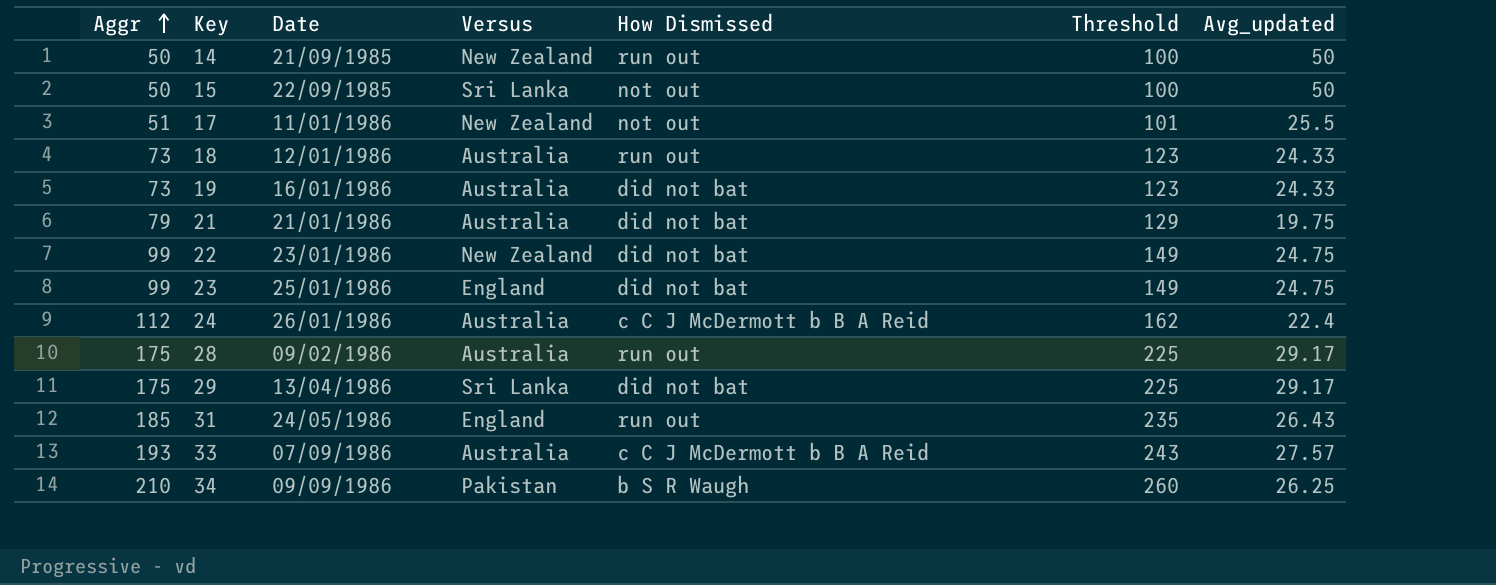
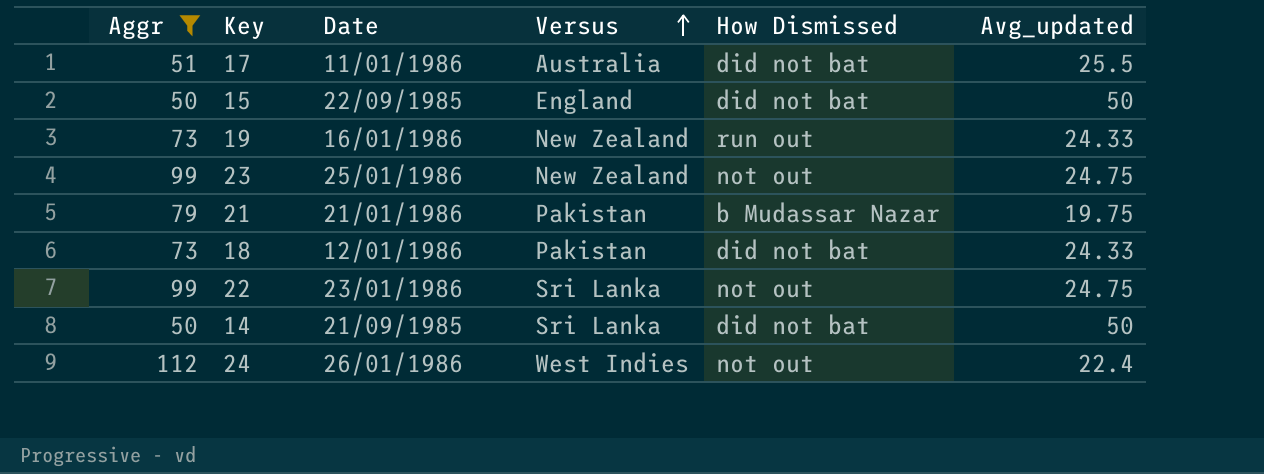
filter: none -> Aggr <= 112
row order: Aggr ascending -> Versus ascending
column Threshold | formula: [Aggr] + 50 -> none
17 | Versus: New Zealand -> Australia
17 | How Dismissed: not out -> did not bat
15 | Versus: Sri Lanka -> England
15 | How Dismissed: not out -> did not bat
19 | Versus: Australia -> New Zealand
19 | How Dismissed: did not bat -> run out
23 | Versus: England -> New Zealand
23 | How Dismissed: did not bat -> not out
21 | Versus: Australia -> Pakistan
21 | How Dismissed: did not bat -> b Mudassar Nazar
18 | Versus: Australia -> Pakistan
18 | How Dismissed: run out -> did not bat
22 | Versus: New Zealand -> Sri Lanka
22 | How Dismissed: did not bat -> not out
14 | Versus: New Zealand -> Sri Lanka
14 | How Dismissed: run out -> did not bat
24 | Versus: Australia -> West Indies
24 | How Dismissed: c C J McDermott b B A Reid -> not out

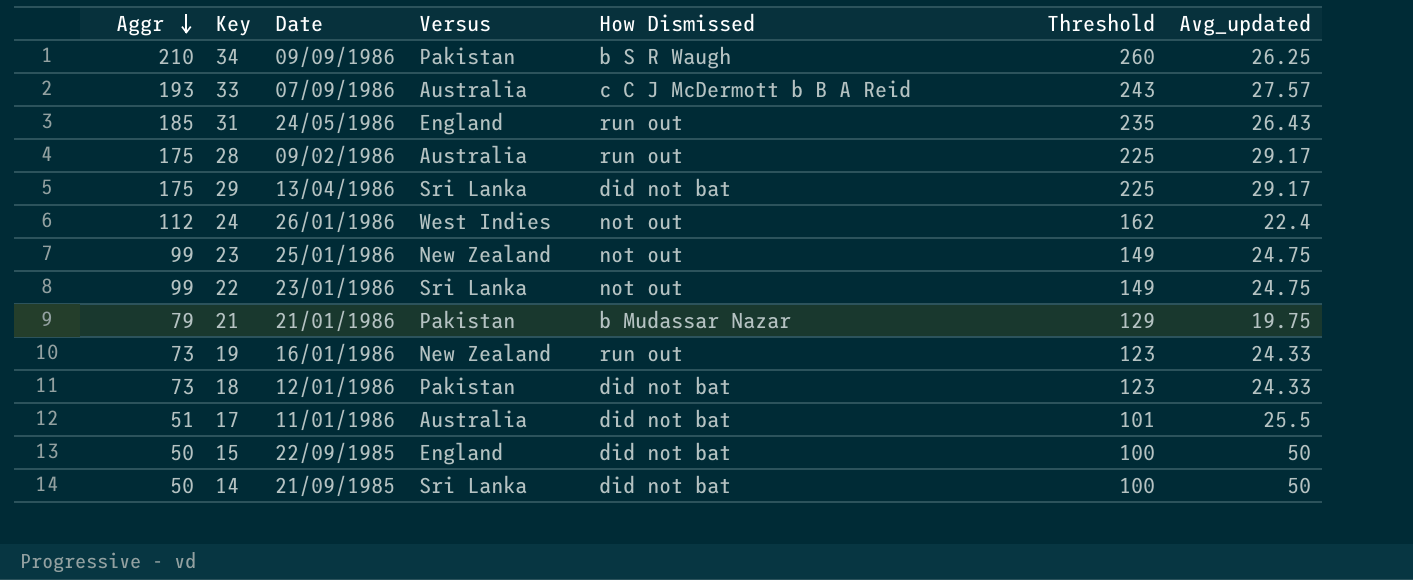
filter: Aggr <= 112 -> none
row order: Versus ascending -> Aggr descending
column Threshold | formula: none -> [Aggr] + 50

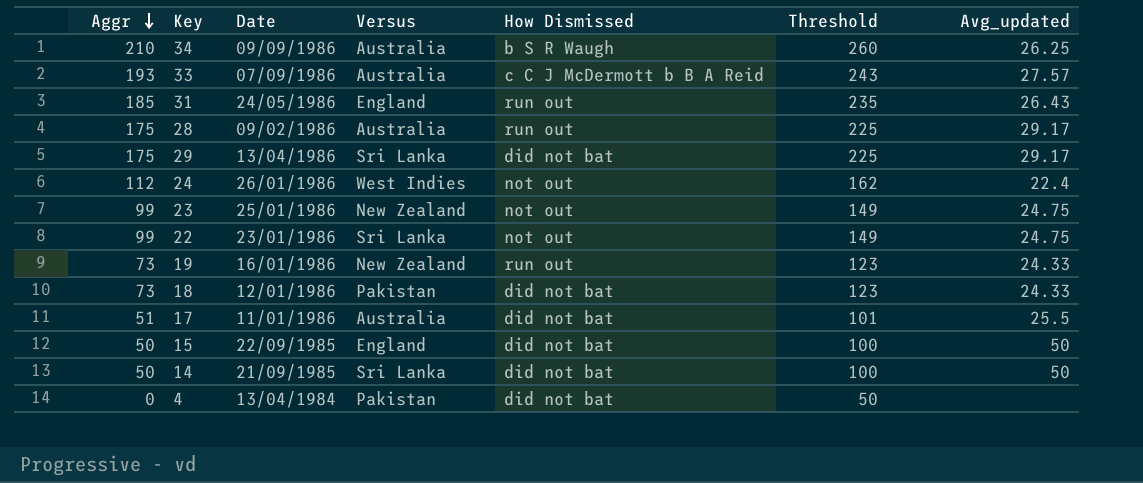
row 21: 79 | 21/01/1986 | Pakistan | b Mudassar Nazar | 129 | 19.75 -> none
34 | Versus: Pakistan -> Australia
row 4: none -> 0 | 13/04/1984 | Pakistan | did not bat | 50 | none

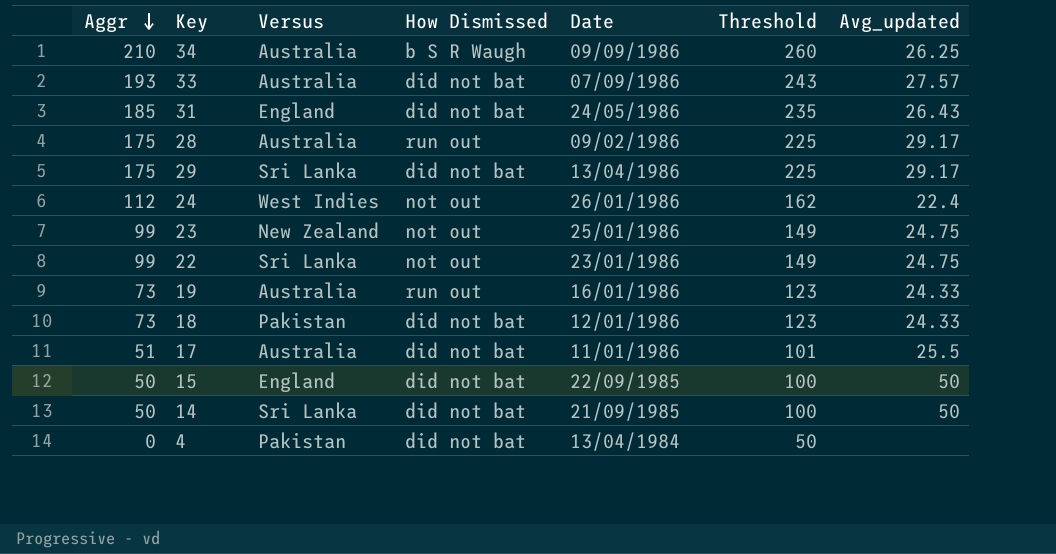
column Date | position: 3 -> 5
33 | How Dismissed: c C J McDermott b B A Reid -> did not bat
31 | How Dismissed: run out -> did not bat
19 | Versus: New Zealand -> Australia

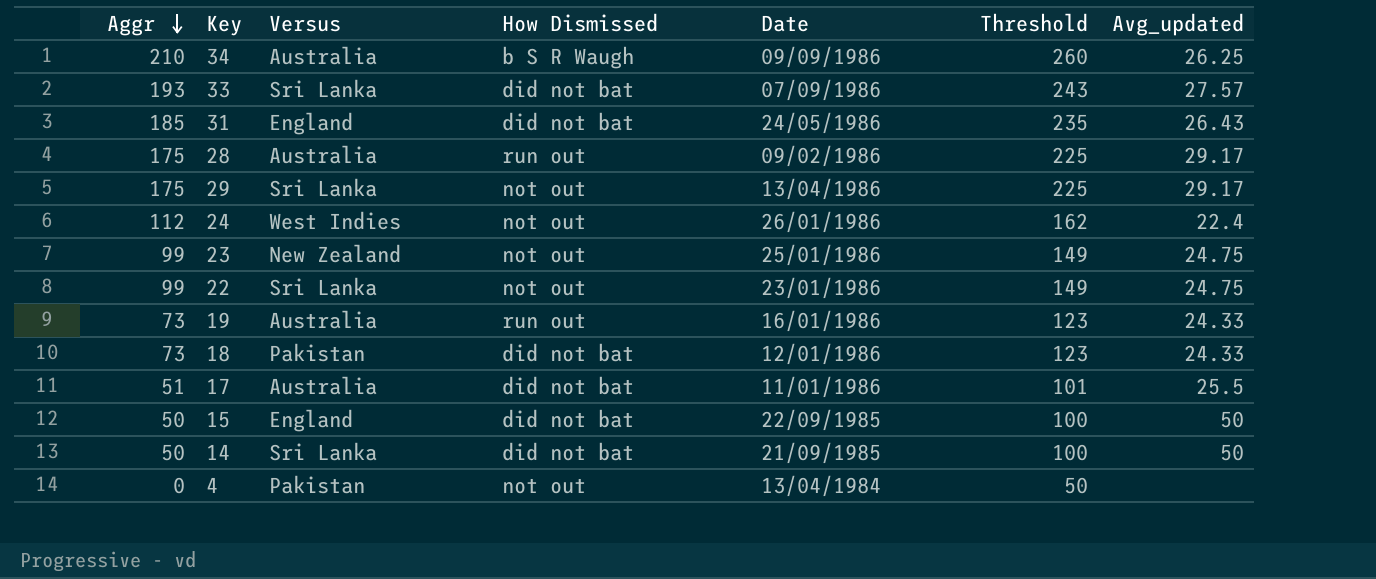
33 | Versus: Australia -> Sri Lanka
29 | How Dismissed: did not bat -> not out
4 | How Dismissed: did not bat -> not out

